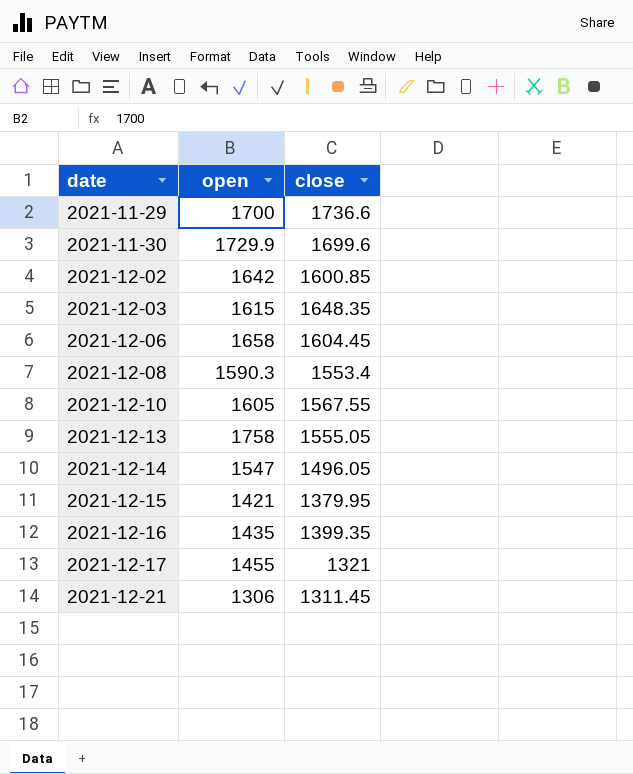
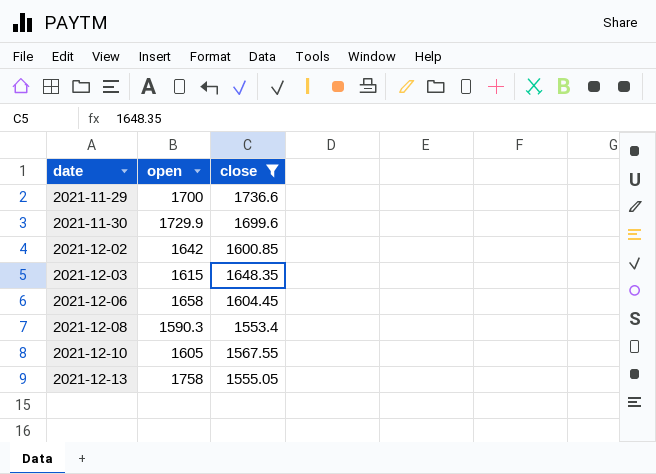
filter: none -> close >= 1553.4

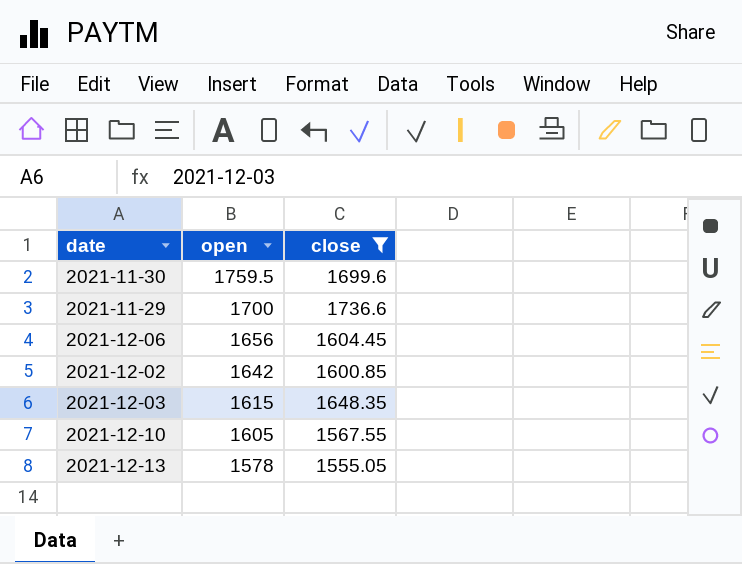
row order: date ascending -> open descending
row 2021-12-08: 1590.3 | 1553.4 -> none
2021-11-30 | open: 1729.9 -> 1759.5
2021-12-06 | open: 1658 -> 1656
2021-12-13 | open: 1758 -> 1578

